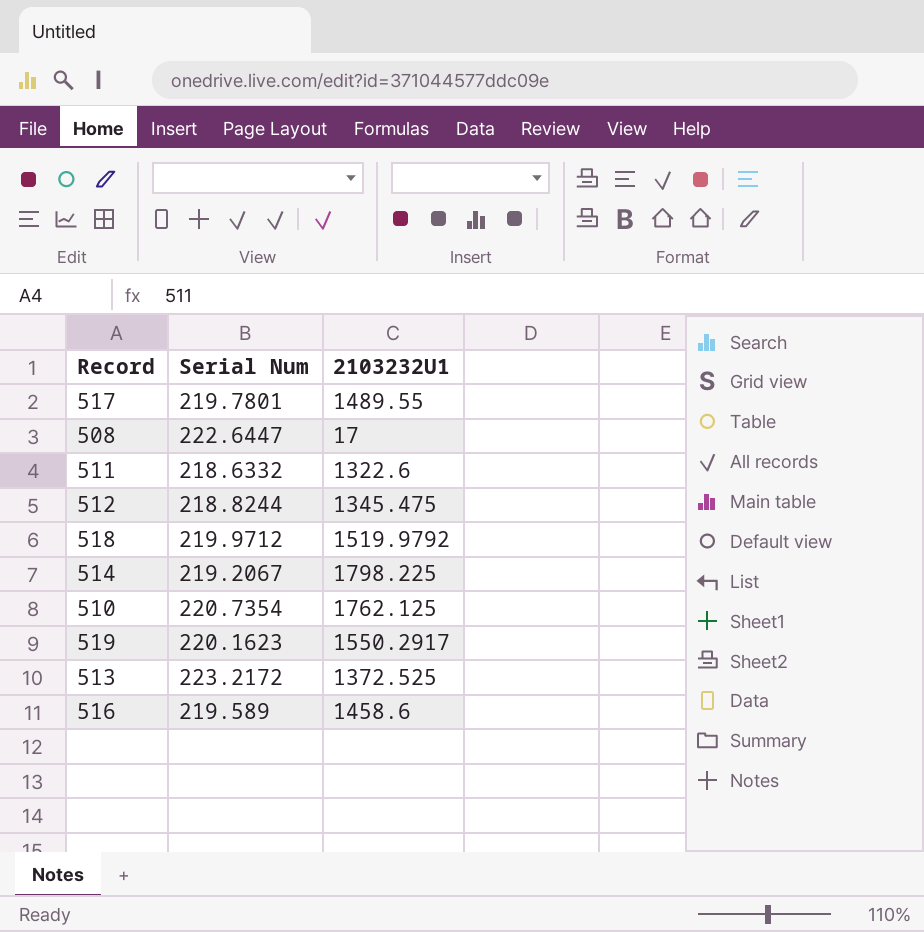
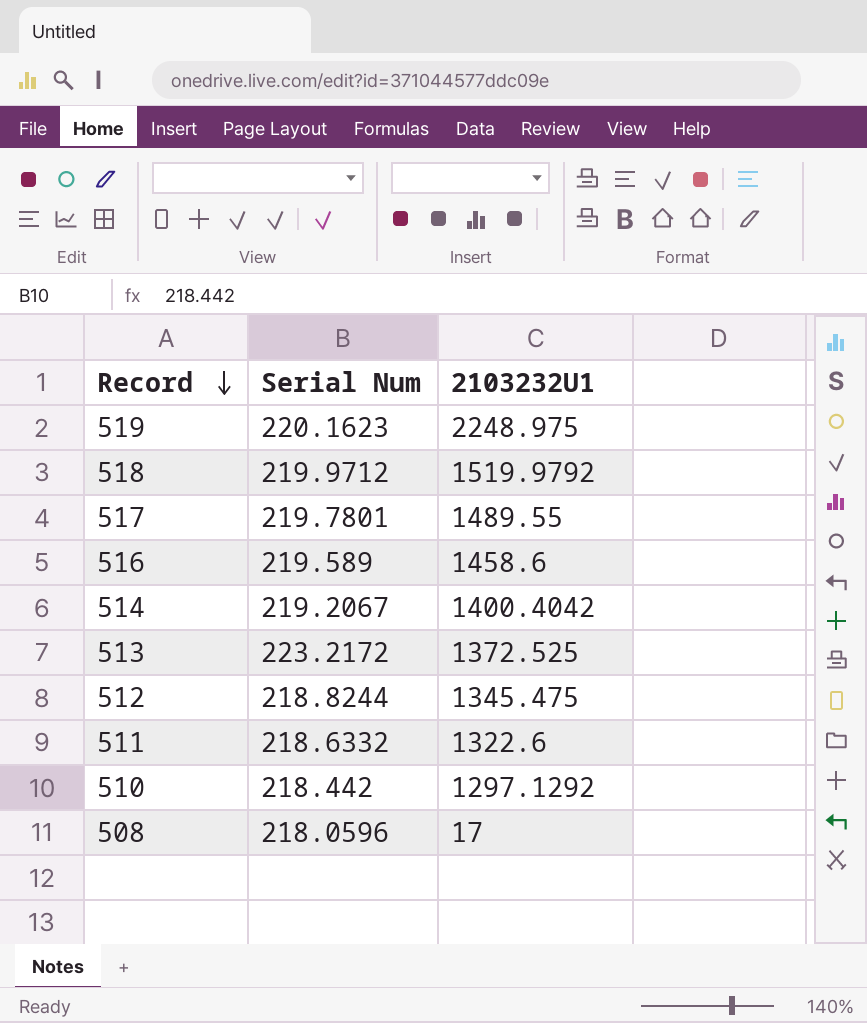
row order: none -> Record descending
519 | 2103232U1: 1550.2917 -> 2248.975
514 | 2103232U1: 1798.225 -> 1400.4042
510 | Serial Num: 220.7354 -> 218.442
510 | 2103232U1: 1762.125 -> 1297.1292
508 | Serial Num: 222.6447 -> 218.0596

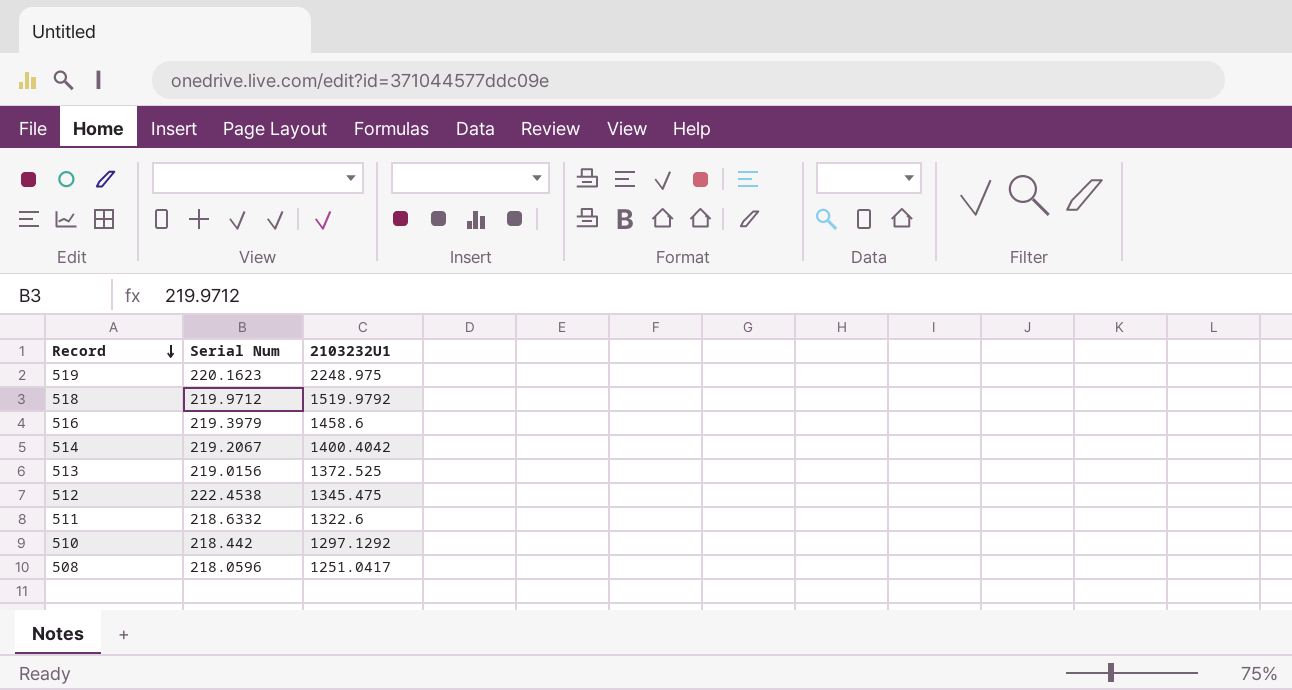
row 517: 219.7801 | 1489.55 -> none
516 | Serial Num: 219.589 -> 219.3979
513 | Serial Num: 223.2172 -> 219.0156
512 | Serial Num: 218.8244 -> 222.4538
508 | 2103232U1: 17 -> 1251.0417

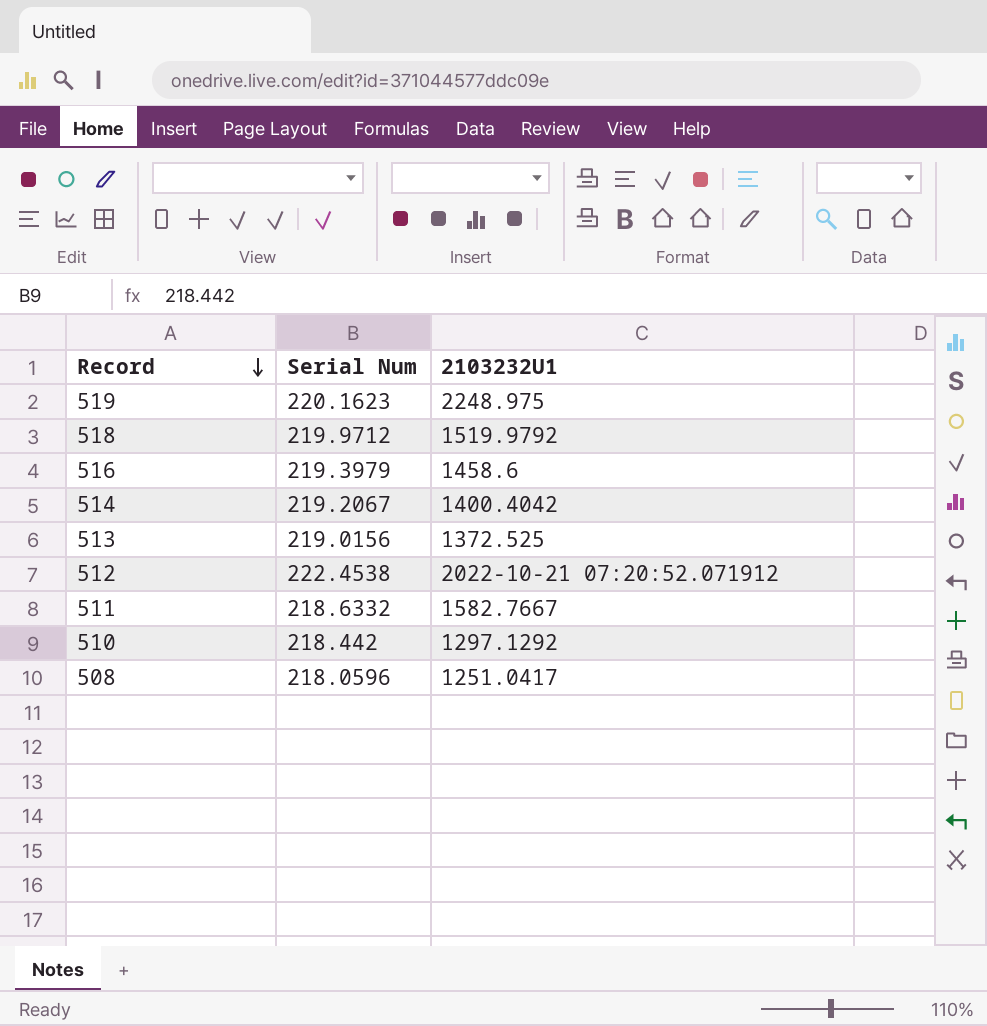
512 | 2103232U1: 1345.475 -> 2022-10-21 07:20:52.071912
511 | 2103232U1: 1322.6 -> 1582.7667

